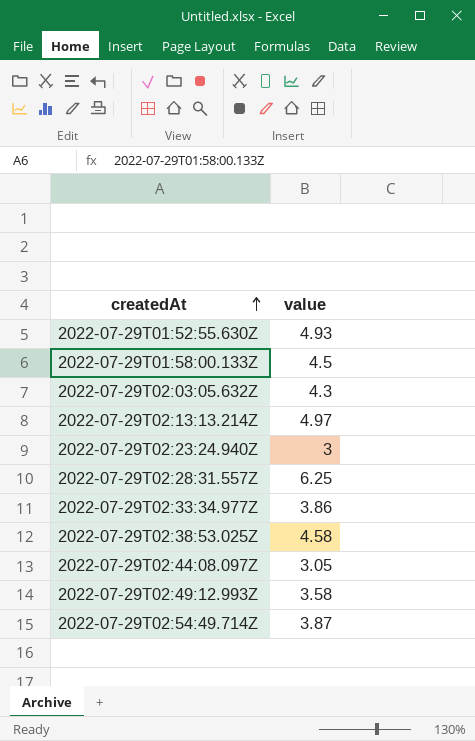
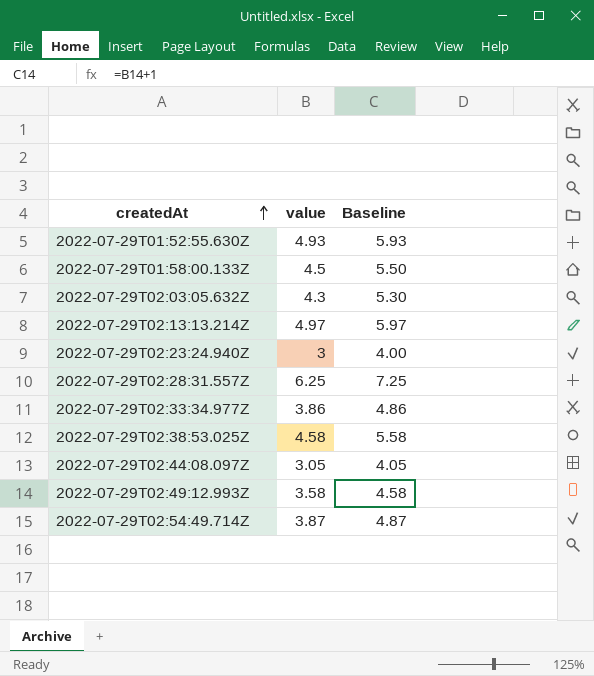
column Baseline | formula: none -> [value] + 1

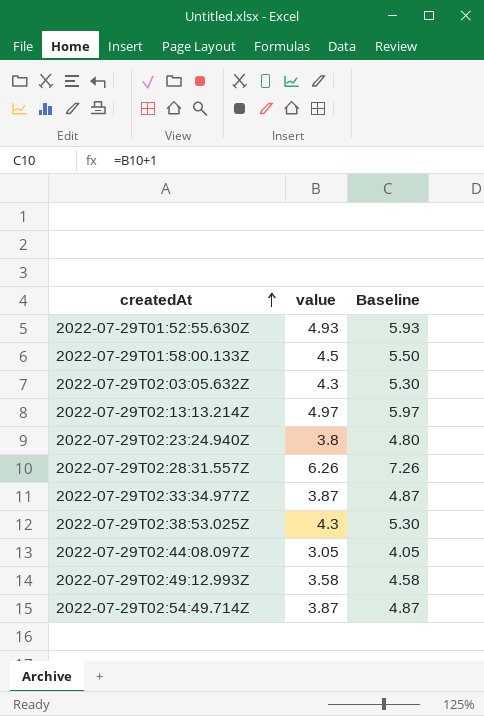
2022-07-29T02:23:24.940Z | value: 3 -> 3.8
2022-07-29T02:23:24.940Z | Baseline: 4.00 -> 4.80
2022-07-29T02:28:31.557Z | value: 6.25 -> 6.26
2022-07-29T02:28:31.557Z | Baseline: 7.25 -> 7.26
2022-07-29T02:33:34.977Z | value: 3.86 -> 3.87
2022-07-29T02:33:34.977Z | Baseline: 4.86 -> 4.87
2022-07-29T02:38:53.025Z | value: 4.58 -> 4.3
2022-07-29T02:38:53.025Z | Baseline: 5.58 -> 5.30

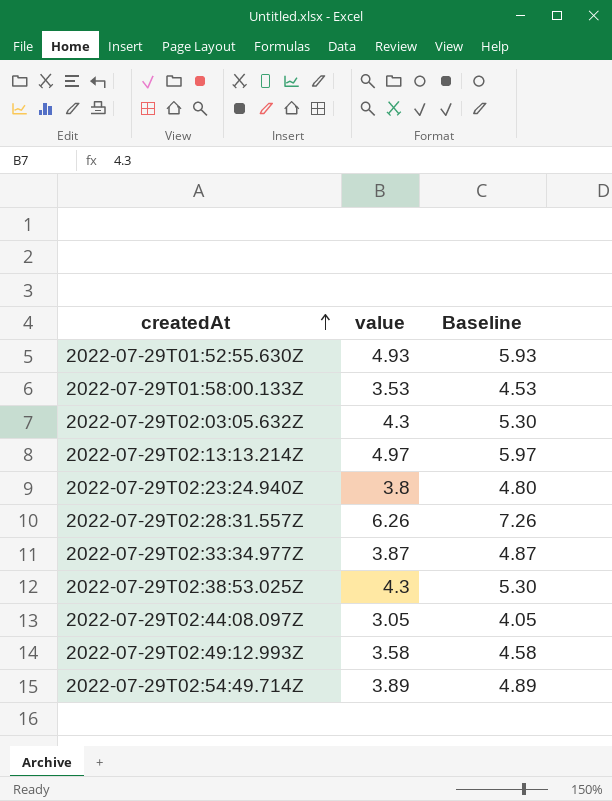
2022-07-29T01:58:00.133Z | value: 4.5 -> 3.53
2022-07-29T01:58:00.133Z | Baseline: 5.50 -> 4.53
2022-07-29T02:54:49.714Z | value: 3.87 -> 3.89
2022-07-29T02:54:49.714Z | Baseline: 4.87 -> 4.89

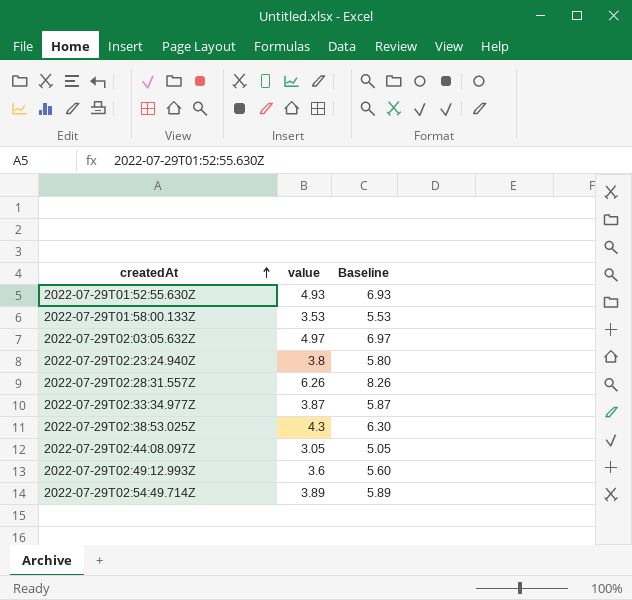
column Baseline | formula: [value] + 1 -> [value] + 2
row 2022-07-29T02:13:13.214Z: 4.97 | 5.97 -> none
2022-07-29T02:03:05.632Z | value: 4.3 -> 4.97
2022-07-29T02:49:12.993Z | value: 3.58 -> 3.6

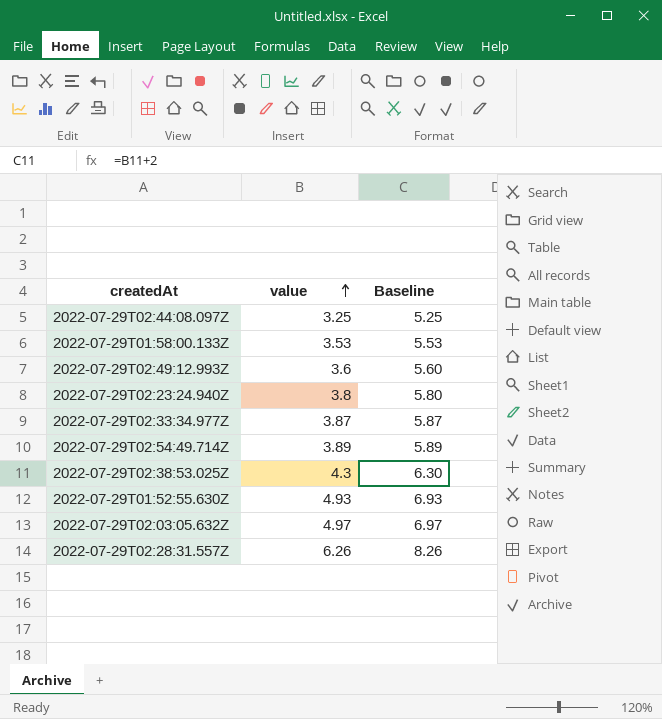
row order: createdAt ascending -> value ascending
2022-07-29T02:44:08.097Z | value: 3.05 -> 3.25
2022-07-29T02:44:08.097Z | Baseline: 5.05 -> 5.25

